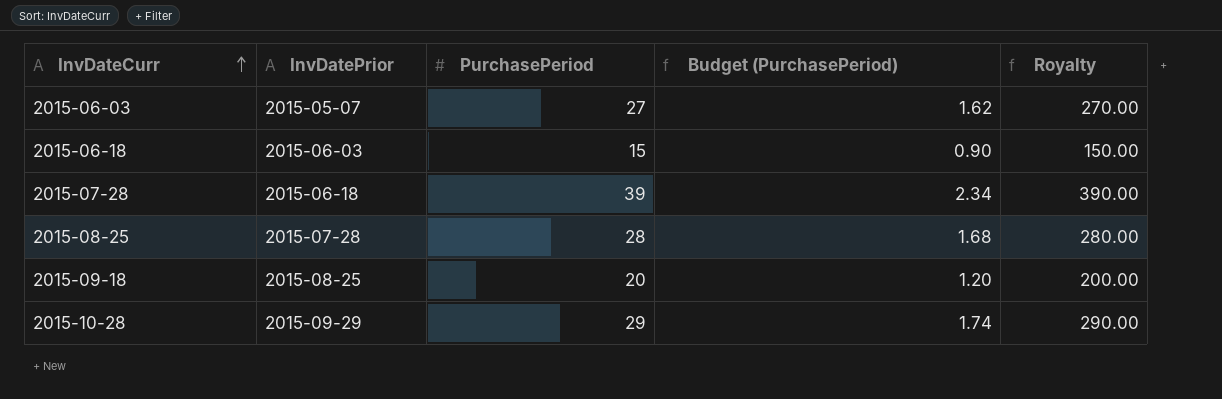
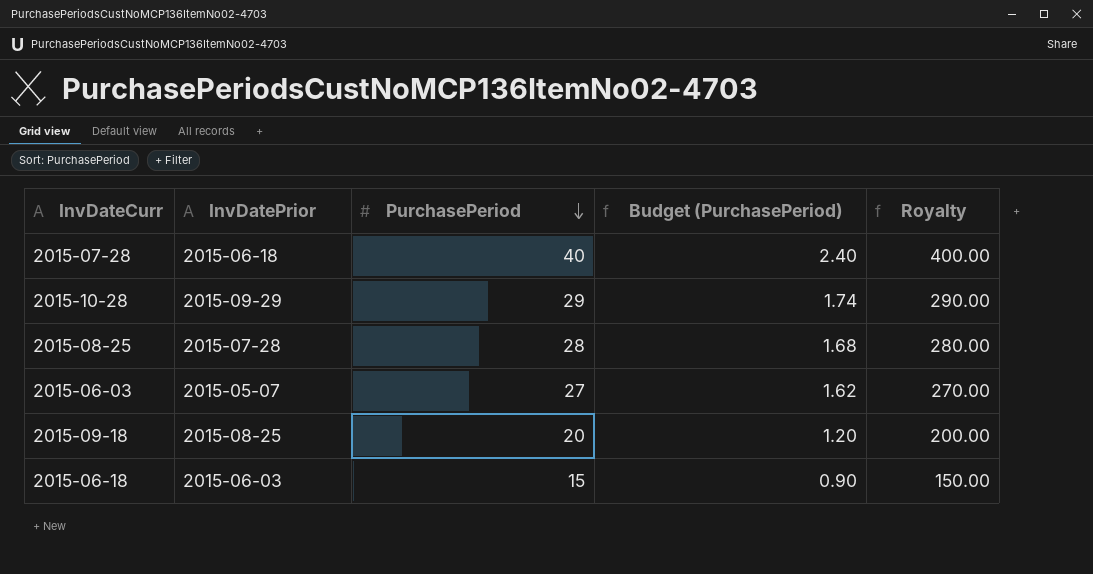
row order: InvDateCurr ascending -> PurchasePeriod descending
2015-07-28 | PurchasePeriod: 39 -> 40
2015-07-28 | Budget (PurchasePeriod): 2.34 -> 2.40
2015-07-28 | Royalty: 390.00 -> 400.00

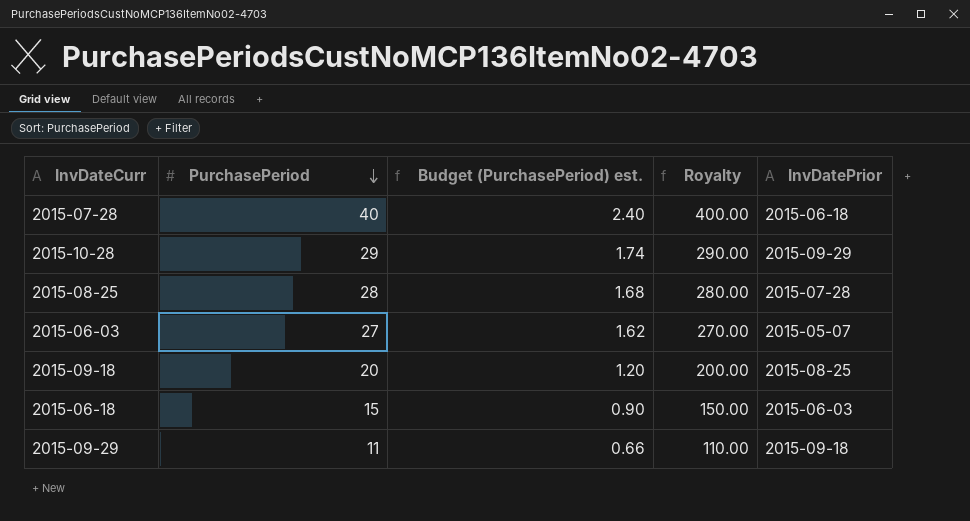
column name: Budget (PurchasePeriod) -> Budget (PurchasePeriod) est.
column InvDatePrior | position: 2 -> 5
row 2015-09-29: none -> 11 | 0.66 | 110.00 | 2015-09-18

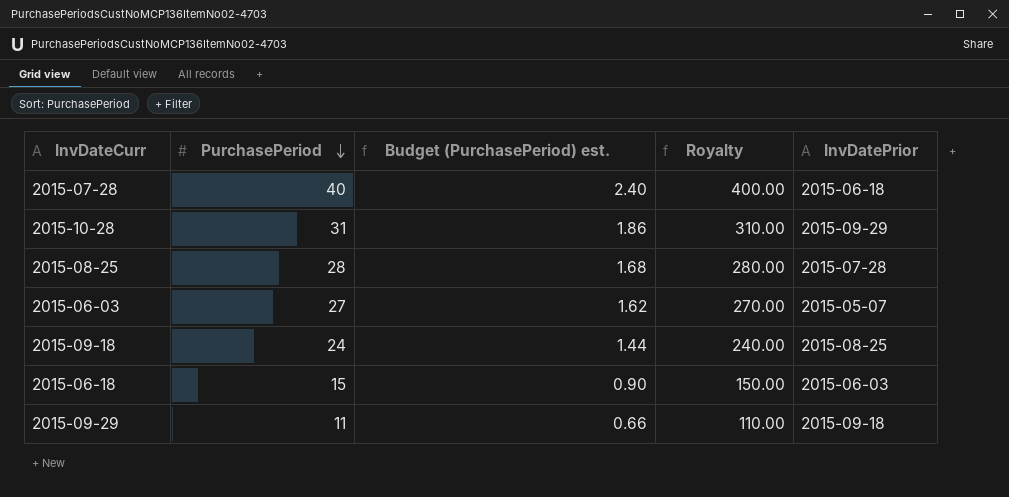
2015-10-28 | PurchasePeriod: 29 -> 31
2015-10-28 | Budget (PurchasePeriod) est.: 1.74 -> 1.86
2015-10-28 | Royalty: 290.00 -> 310.00
2015-09-18 | PurchasePeriod: 20 -> 24
2015-09-18 | Budget (PurchasePeriod) est.: 1.20 -> 1.44
2015-09-18 | Royalty: 200.00 -> 240.00

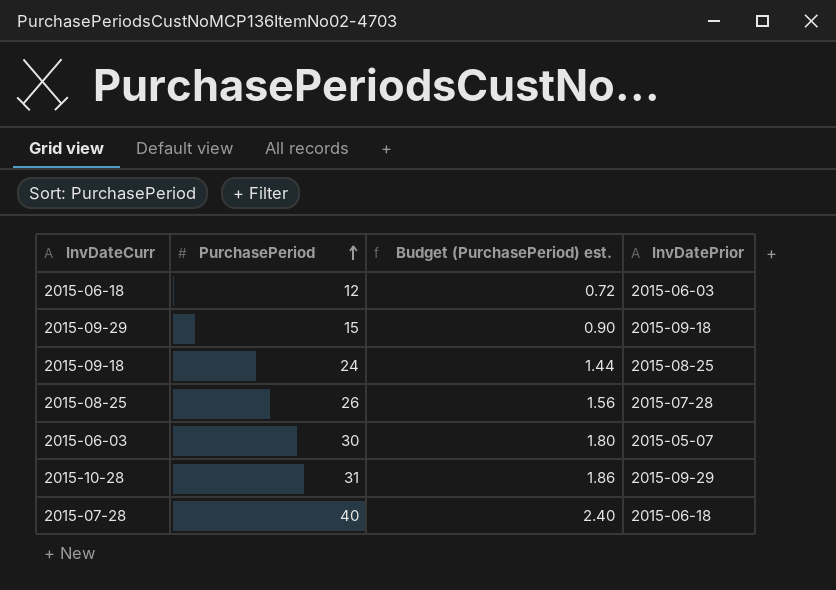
row order: PurchasePeriod descending -> PurchasePeriod ascending
column Royalty | formula: [PurchasePeriod] * 10 -> none
2015-06-18 | PurchasePeriod: 15 -> 12
2015-06-18 | Budget (PurchasePeriod) est.: 0.90 -> 0.72
2015-09-29 | PurchasePeriod: 11 -> 15
2015-09-29 | Budget (PurchasePeriod) est.: 0.66 -> 0.90
2015-08-25 | PurchasePeriod: 28 -> 26
2015-08-25 | Budget (PurchasePeriod) est.: 1.68 -> 1.56
2015-06-03 | PurchasePeriod: 27 -> 30
2015-06-03 | Budget (PurchasePeriod) est.: 1.62 -> 1.80

